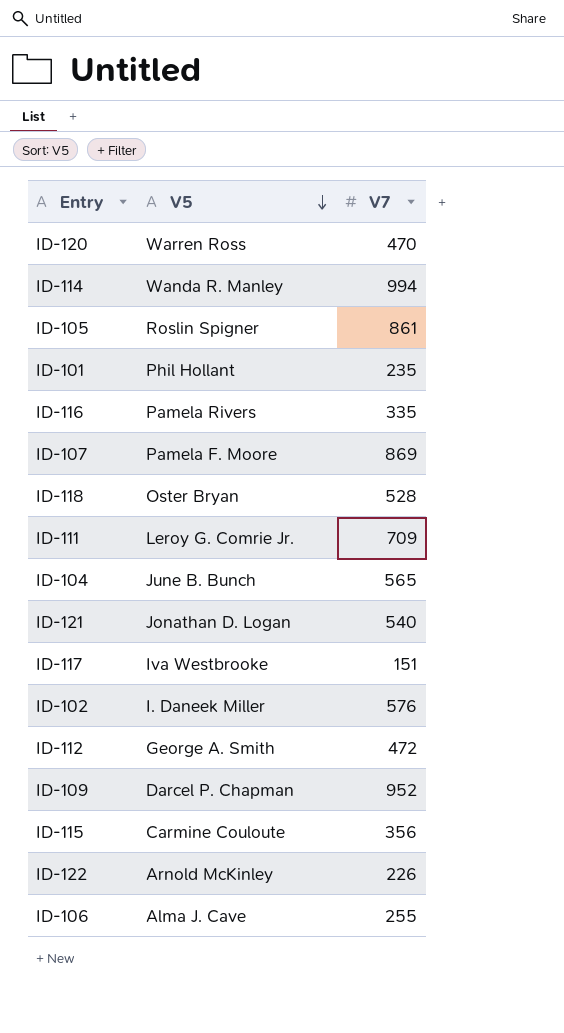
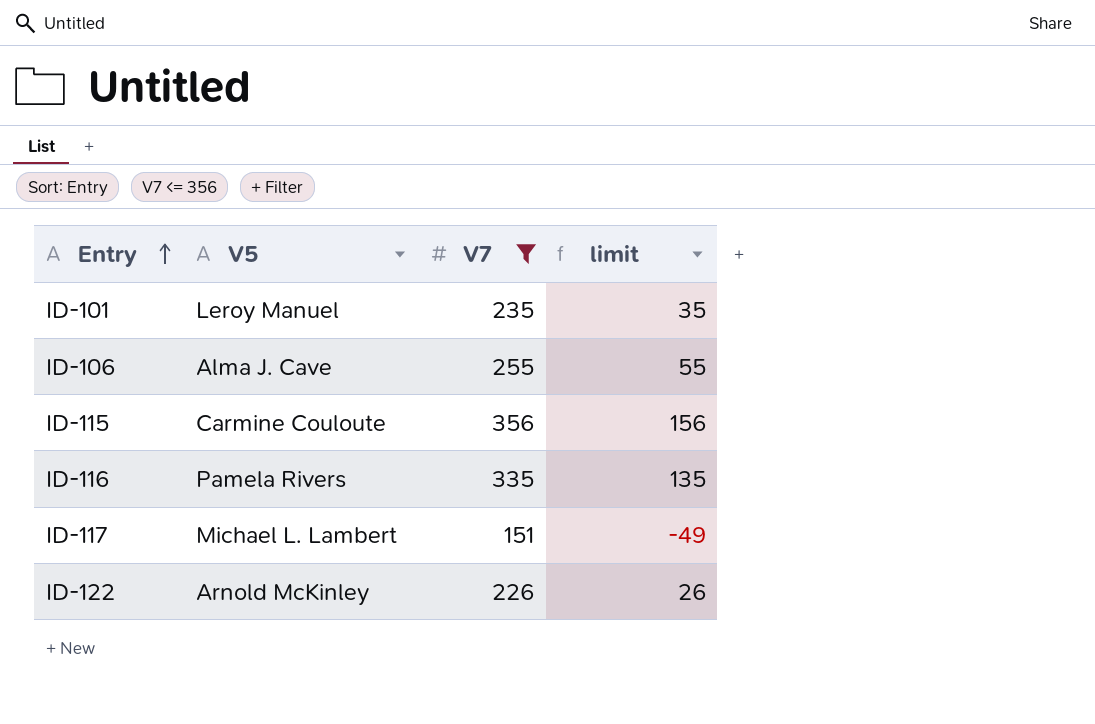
filter: none -> V7 <= 356
row order: V5 descending -> Entry ascending
column limit | formula: none -> [V7] - 200
ID-101 | V5: Phil Hollant -> Leroy Manuel
ID-117 | V5: Iva Westbrooke -> Michael L. Lambert

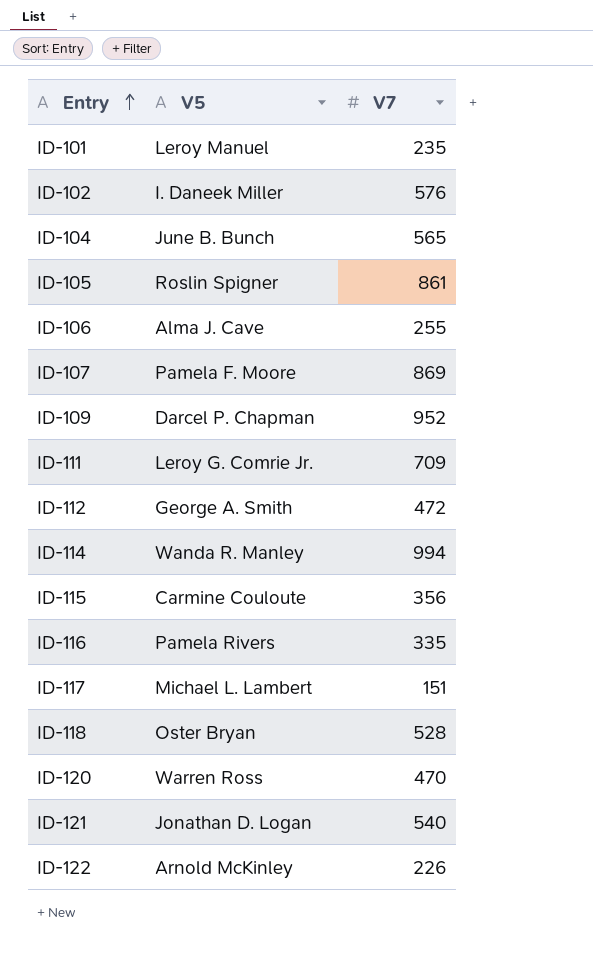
filter: V7 <= 356 -> none
column limit | formula: [V7] - 200 -> none

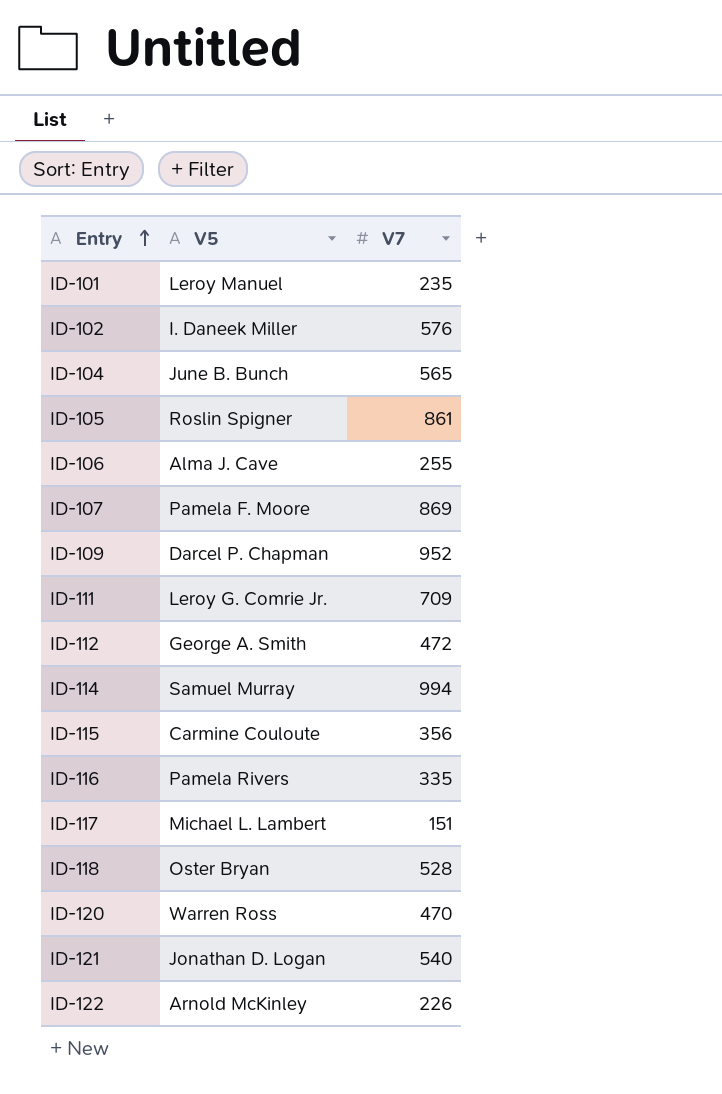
ID-114 | V5: Wanda R. Manley -> Samuel Murray

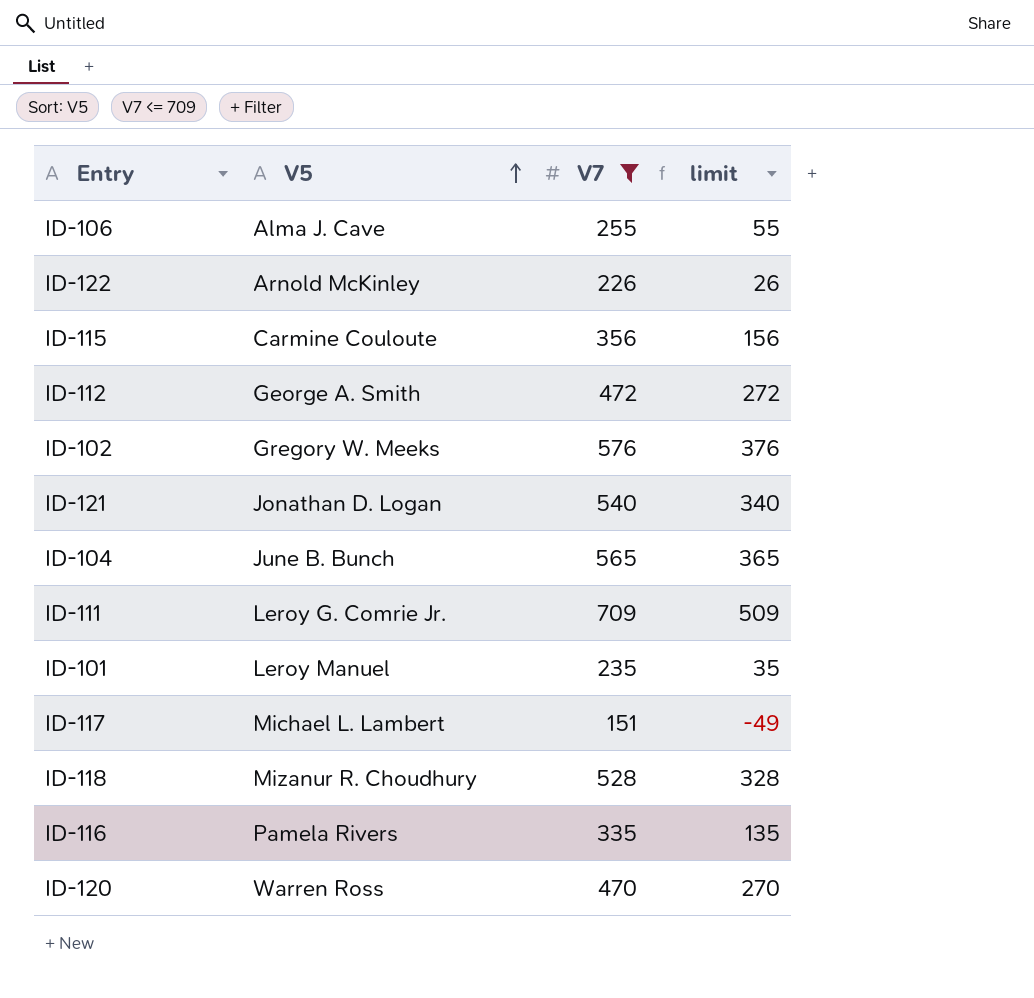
filter: none -> V7 <= 709
row order: Entry ascending -> V5 ascending
column limit | formula: none -> [V7] - 200
ID-102 | V5: I. Daneek Miller -> Gregory W. Meeks
ID-118 | V5: Oster Bryan -> Mizanur R. Choudhury

